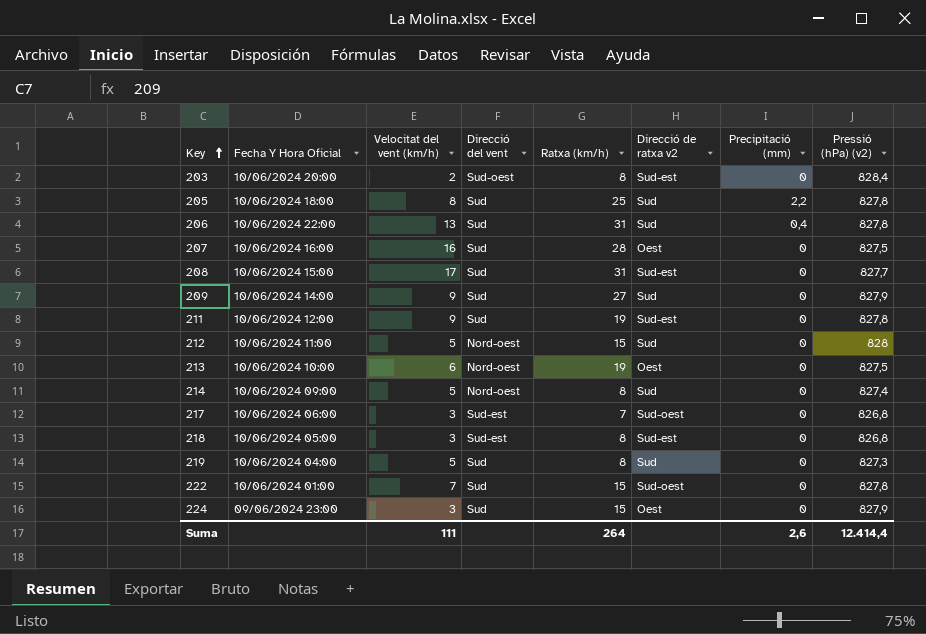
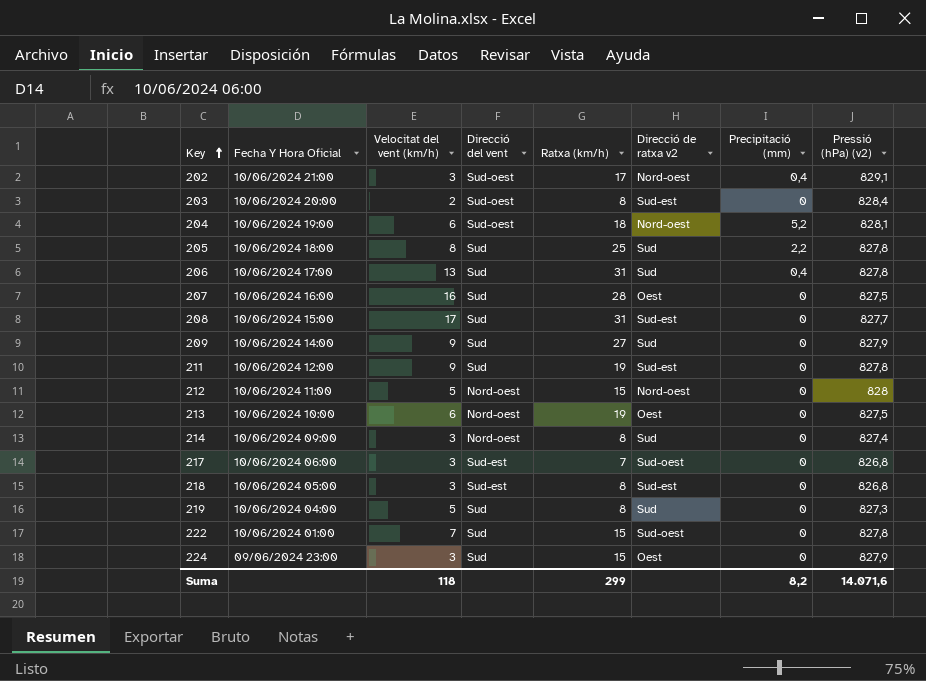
row 202: none -> 10/06/2024 21:00 | 3 | Sud-oest | 17 | Nord-oest | 0,4 | 829,1
row 204: none -> 10/06/2024 19:00 | 6 | Sud-oest | 18 | Nord-oest | 5,2 | 828,1
206 | Fecha Y Hora Oficial: 10/06/2024 22:00 -> 10/06/2024 17:00
212 | Direcció de ratxa v2: Sud -> Nord-oest
214 | Velocitat del vent (km/h): 5 -> 3
Suma | Velocitat del vent (km/h): 111 -> 118
Suma | Ratxa (km/h): 264 -> 299
Suma | Precipitació (mm): 2,6 -> 8,2
Suma | Pressió (hPa) (v2): 12.414,4 -> 14.071,6

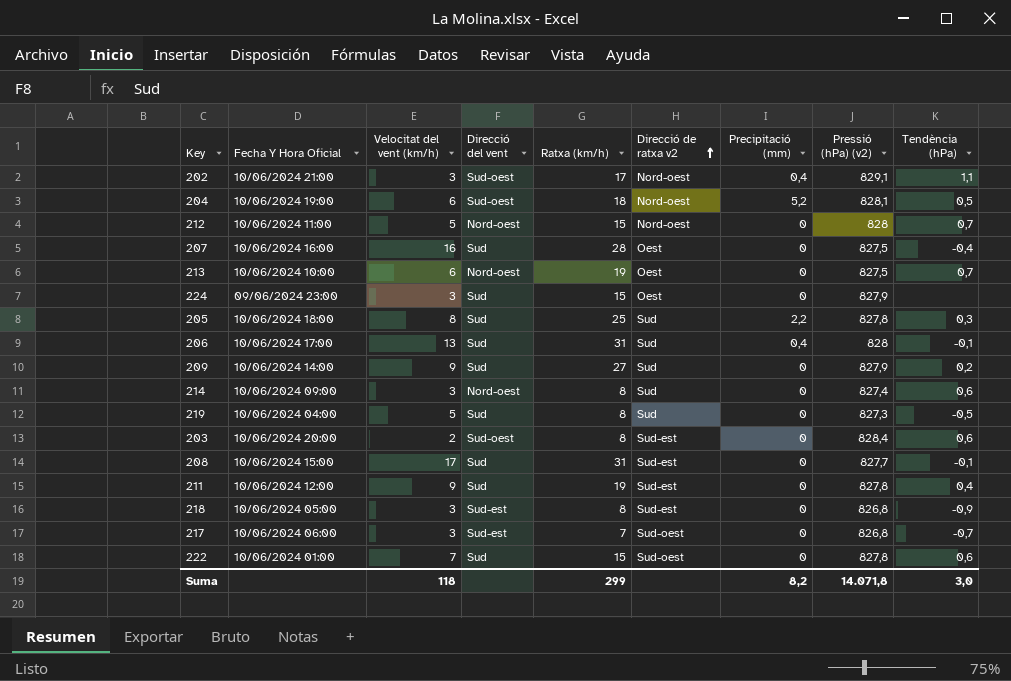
row order: Key ascending -> Direcció de ratxa v2 ascending
column Tendència (hPa) | position: none -> 9
206 | Pressió (hPa) (v2): 827,8 -> 828
Suma | Pressió (hPa) (v2): 14.071,6 -> 14.071,8

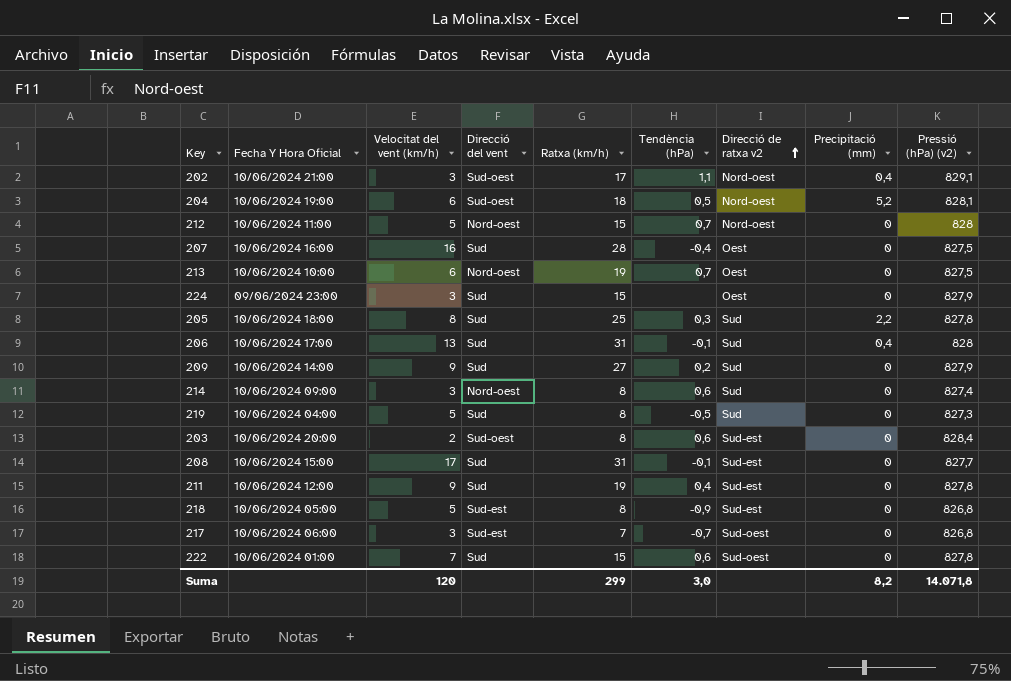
column Tendència (hPa) | position: 9 -> 6
218 | Velocitat del vent (km/h): 3 -> 5
Suma | Velocitat del vent (km/h): 118 -> 120

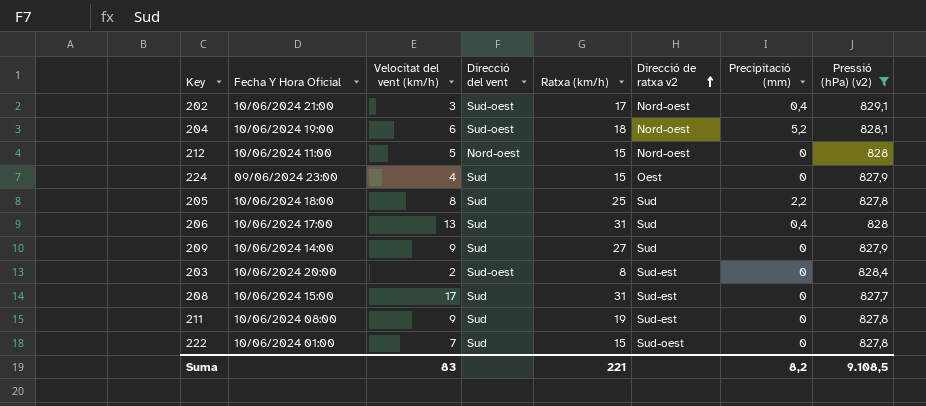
filter: none -> Pressió (hPa) (v2) >= 827,7
column Tendència (hPa) | position: 6 -> none
224 | Velocitat del vent (km/h): 3 -> 4
211 | Fecha Y Hora Oficial: 10/06/2024 12:00 -> 10/06/2024 08:00
Suma | Velocitat del vent (km/h): 120 -> 83
Suma | Ratxa (km/h): 299 -> 221
Suma | Pressió (hPa) (v2): 14.071,8 -> 9.108,5

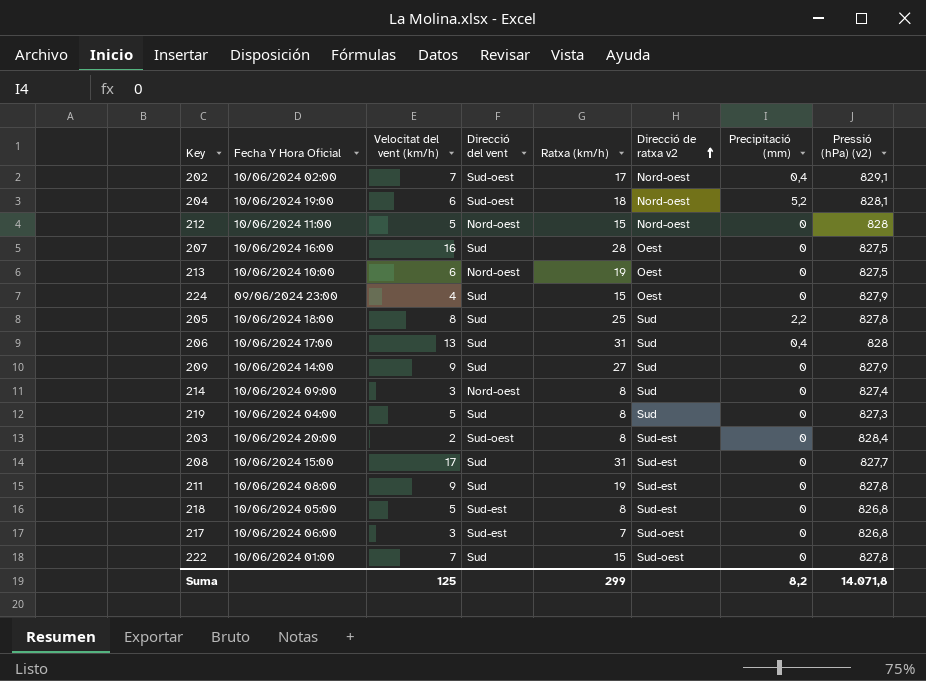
filter: Pressió (hPa) (v2) >= 827,7 -> none
202 | Fecha Y Hora Oficial: 10/06/2024 21:00 -> 10/06/2024 02:00
202 | Velocitat del vent (km/h): 3 -> 7
Suma | Velocitat del vent (km/h): 83 -> 125
Suma | Ratxa (km/h): 221 -> 299
Suma | Pressió (hPa) (v2): 9.108,5 -> 14.071,8

